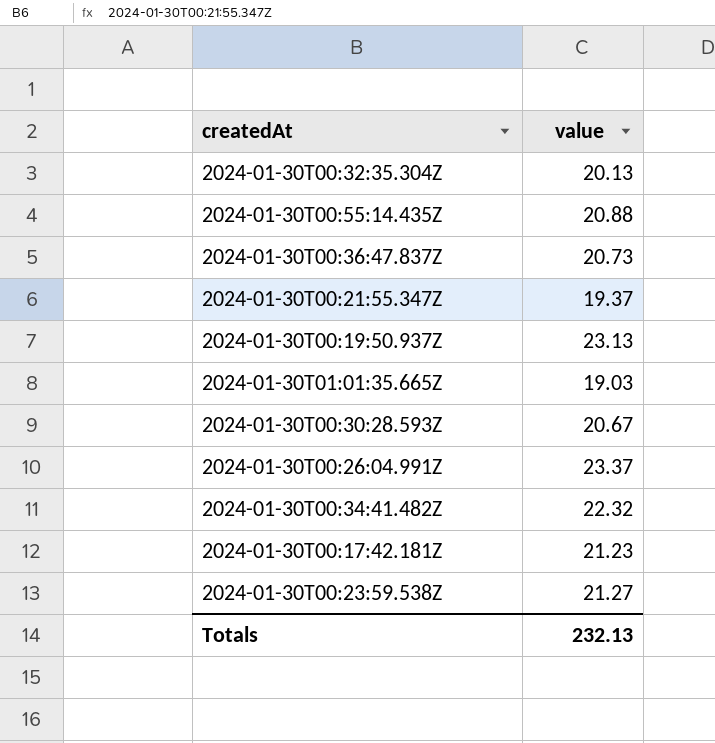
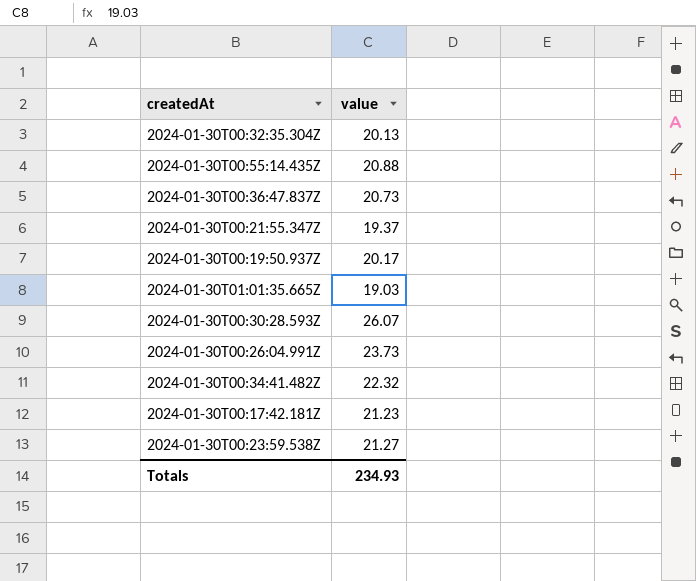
2024-01-30T00:19:50.937Z | value: 23.13 -> 20.17
2024-01-30T00:30:28.593Z | value: 20.67 -> 26.07
2024-01-30T00:26:04.991Z | value: 23.37 -> 23.73
Totals | value: 232.13 -> 234.93

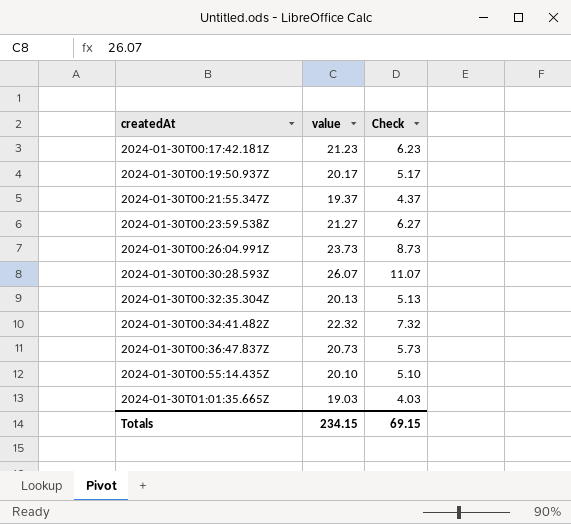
row order: none -> createdAt ascending
column Check | formula: none -> [value] - 15
2024-01-30T00:55:14.435Z | value: 20.88 -> 20.10
Totals | value: 234.93 -> 234.15

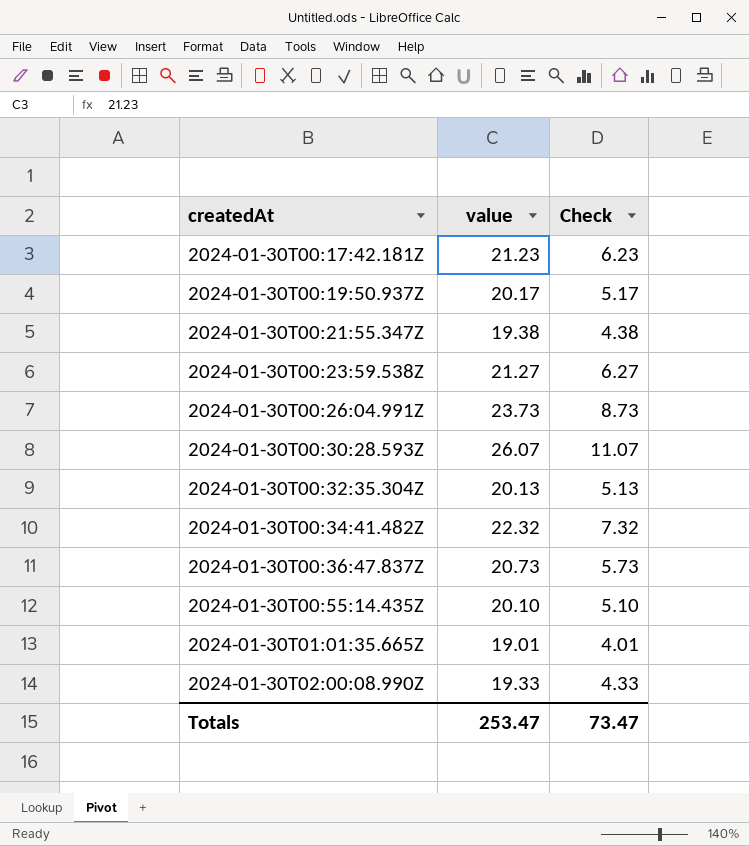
2024-01-30T00:21:55.347Z | value: 19.37 -> 19.38
2024-01-30T00:21:55.347Z | Check: 4.37 -> 4.38
2024-01-30T01:01:35.665Z | value: 19.03 -> 19.01
2024-01-30T01:01:35.665Z | Check: 4.03 -> 4.01
row 2024-01-30T02:00:08.990Z: none -> 19.33 | 4.33
Totals | value: 234.15 -> 253.47
Totals | Check: 69.15 -> 73.47

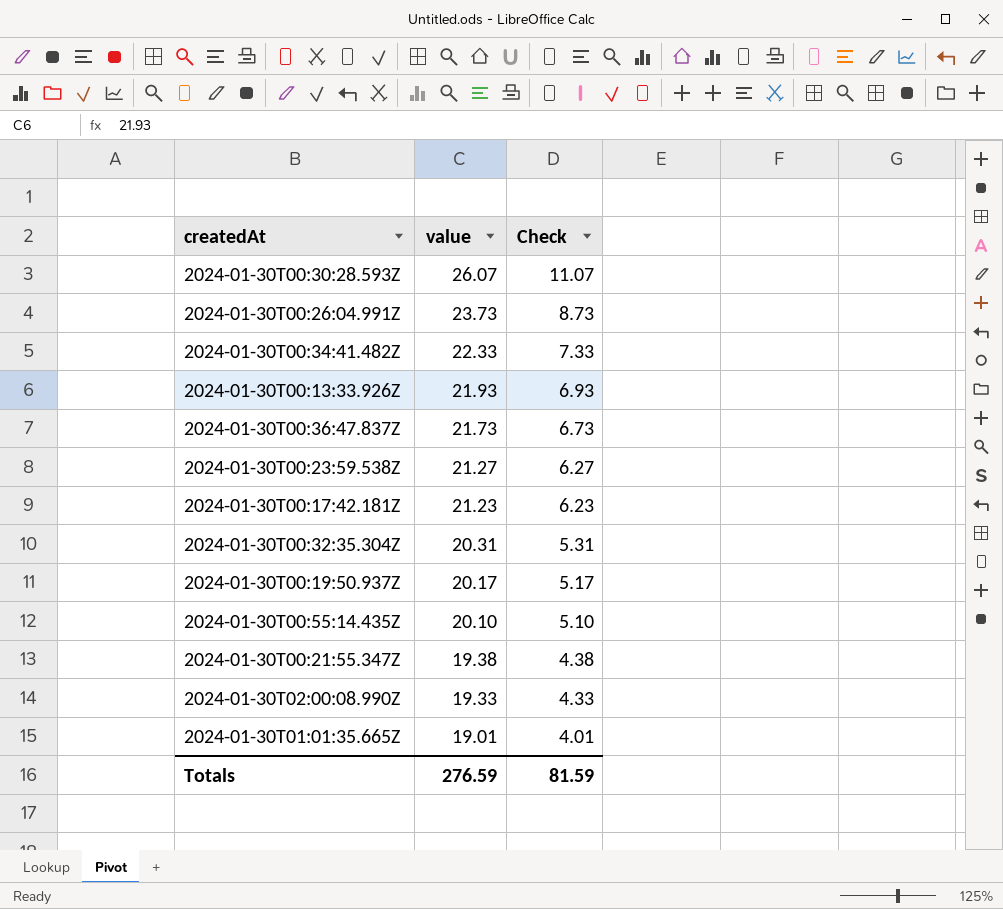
row order: createdAt ascending -> value descending
2024-01-30T00:34:41.482Z | value: 22.32 -> 22.33
2024-01-30T00:34:41.482Z | Check: 7.32 -> 7.33
row 2024-01-30T00:13:33.926Z: none -> 21.93 | 6.93
2024-01-30T00:36:47.837Z | value: 20.73 -> 21.73
2024-01-30T00:36:47.837Z | Check: 5.73 -> 6.73
2024-01-30T00:32:35.304Z | value: 20.13 -> 20.31
2024-01-30T00:32:35.304Z | Check: 5.13 -> 5.31
Totals | value: 253.47 -> 276.59
Totals | Check: 73.47 -> 81.59

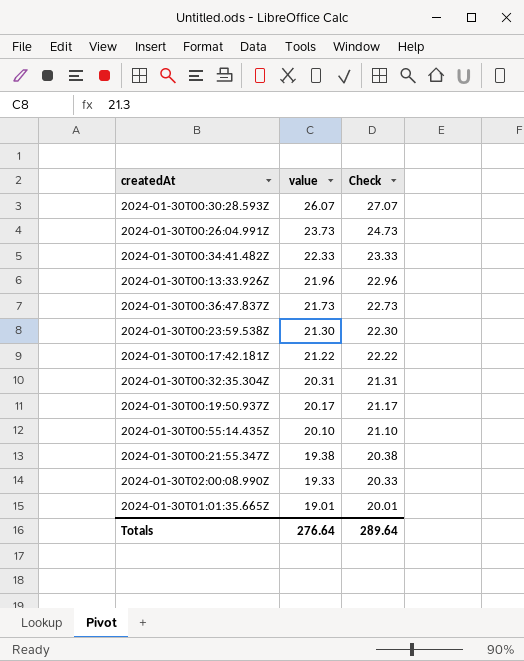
column Check | formula: [value] - 15 -> [value] + 1
2024-01-30T00:13:33.926Z | value: 21.93 -> 21.96
2024-01-30T00:23:59.538Z | value: 21.27 -> 21.30
2024-01-30T00:17:42.181Z | value: 21.23 -> 21.22
Totals | value: 276.59 -> 276.64
Totals | Check: 81.59 -> 289.64

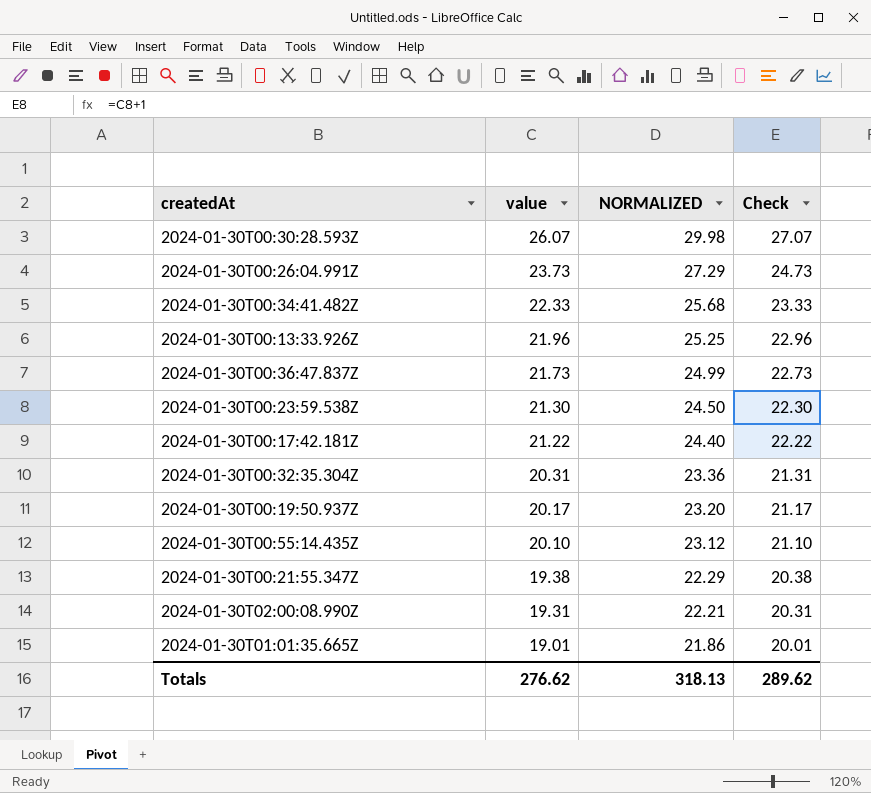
column NORMALIZED | formula: none -> [value] * 1.15
2024-01-30T02:00:08.990Z | value: 19.33 -> 19.31
2024-01-30T02:00:08.990Z | Check: 20.33 -> 20.31
Totals | value: 276.64 -> 276.62
Totals | Check: 289.64 -> 289.62

